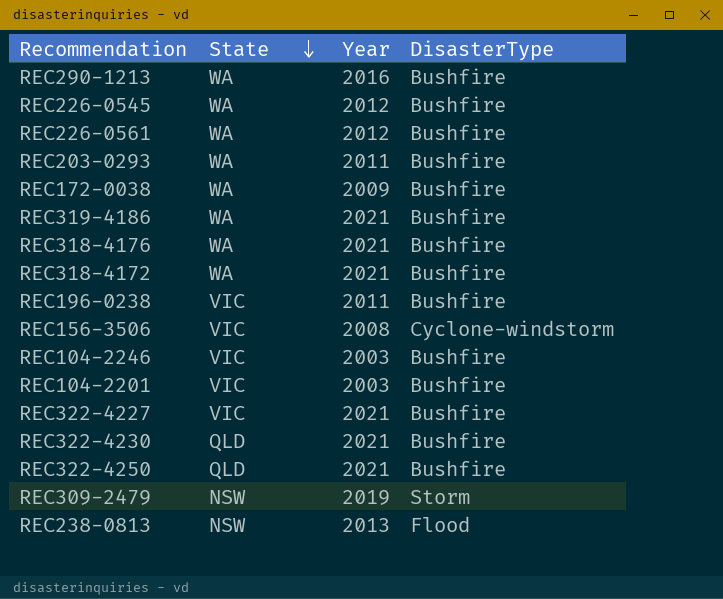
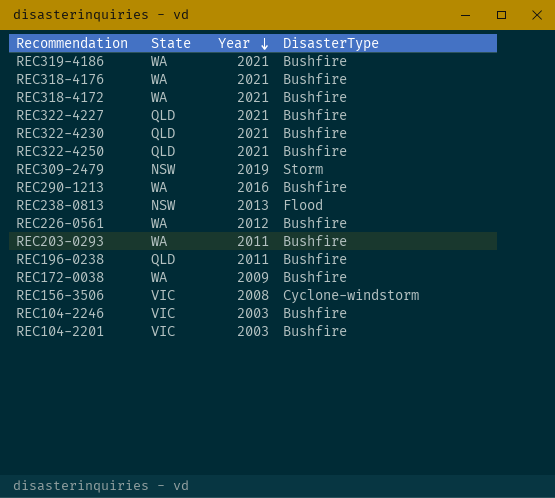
row order: State descending -> Year descending
row REC226-0545: WA | 2012 | Bushfire -> none
REC322-4227 | State: VIC -> QLD
REC196-0238 | State: VIC -> QLD

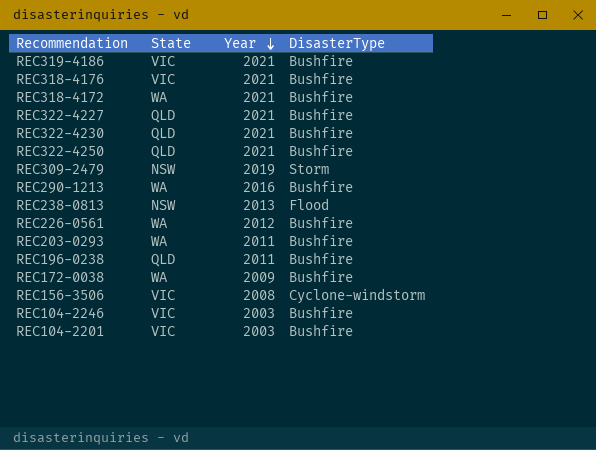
REC319-4186 | State: WA -> VIC
REC318-4176 | State: WA -> VIC

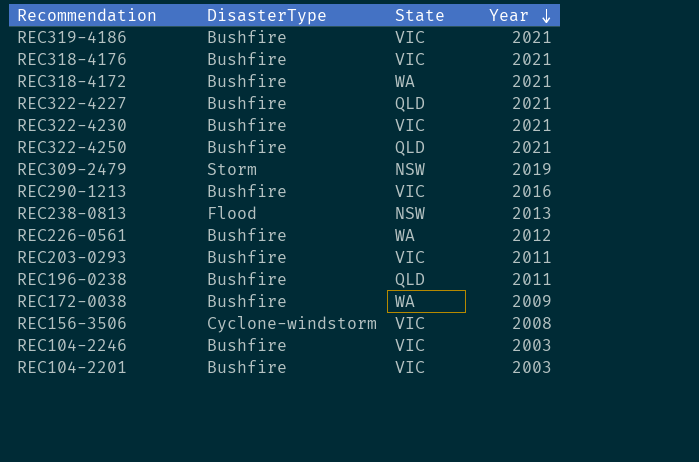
column DisasterType | position: 4 -> 2
REC322-4230 | State: QLD -> VIC
REC290-1213 | State: WA -> VIC
REC203-0293 | State: WA -> VIC

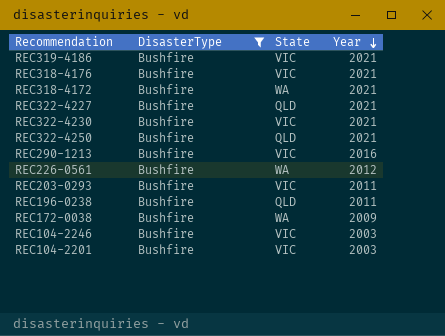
filter: none -> DisasterType = Bushfire

